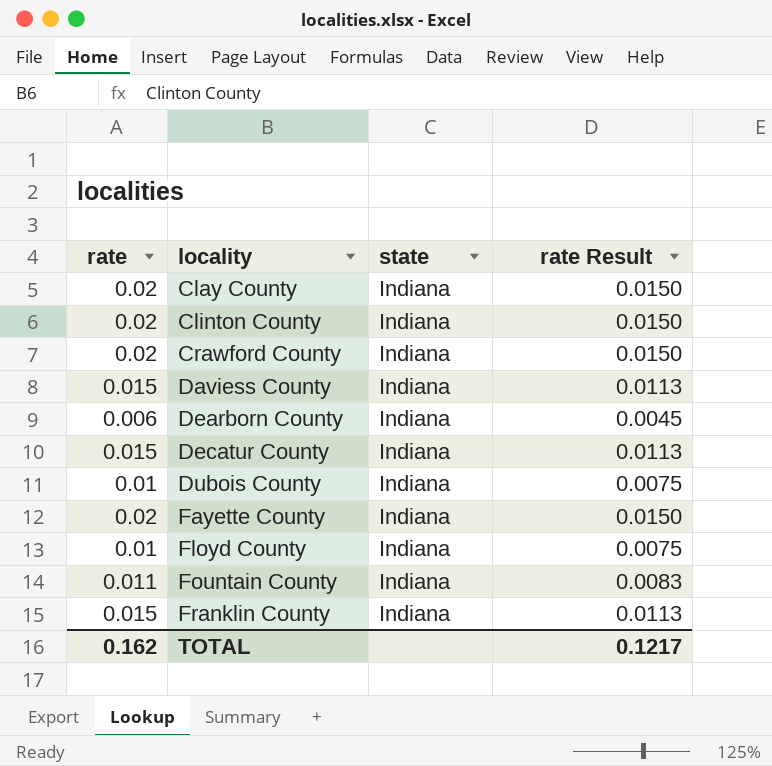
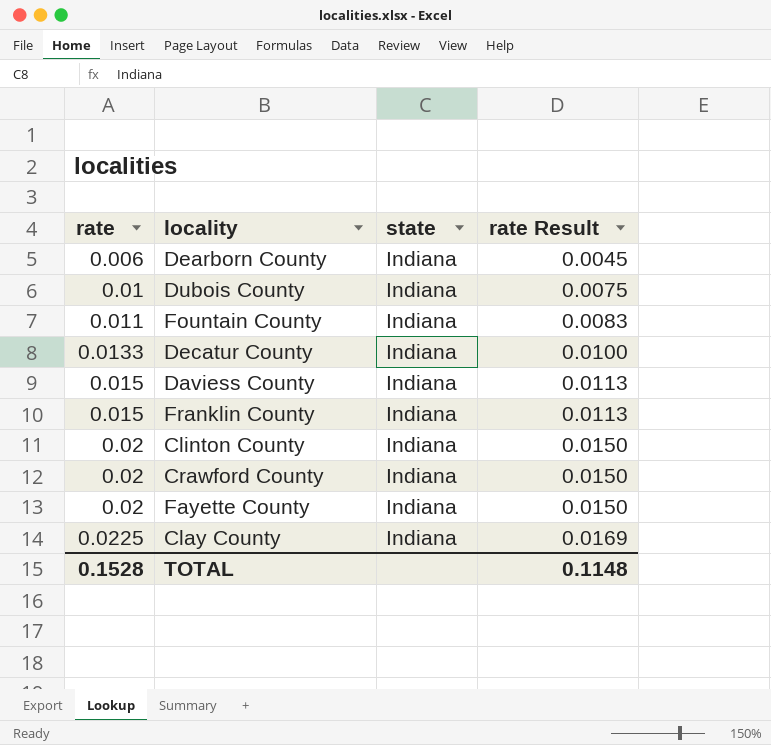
row order: locality ascending -> rate ascending
row Floyd County: 0.01 | Indiana | 0.0075 -> none
Decatur County | rate: 0.015 -> 0.0133
Decatur County | rate Result: 0.0113 -> 0.0100
Clay County | rate: 0.02 -> 0.0225
Clay County | rate Result: 0.0150 -> 0.0169
TOTAL | rate: 0.162 -> 0.1528
TOTAL | rate Result: 0.1217 -> 0.1148

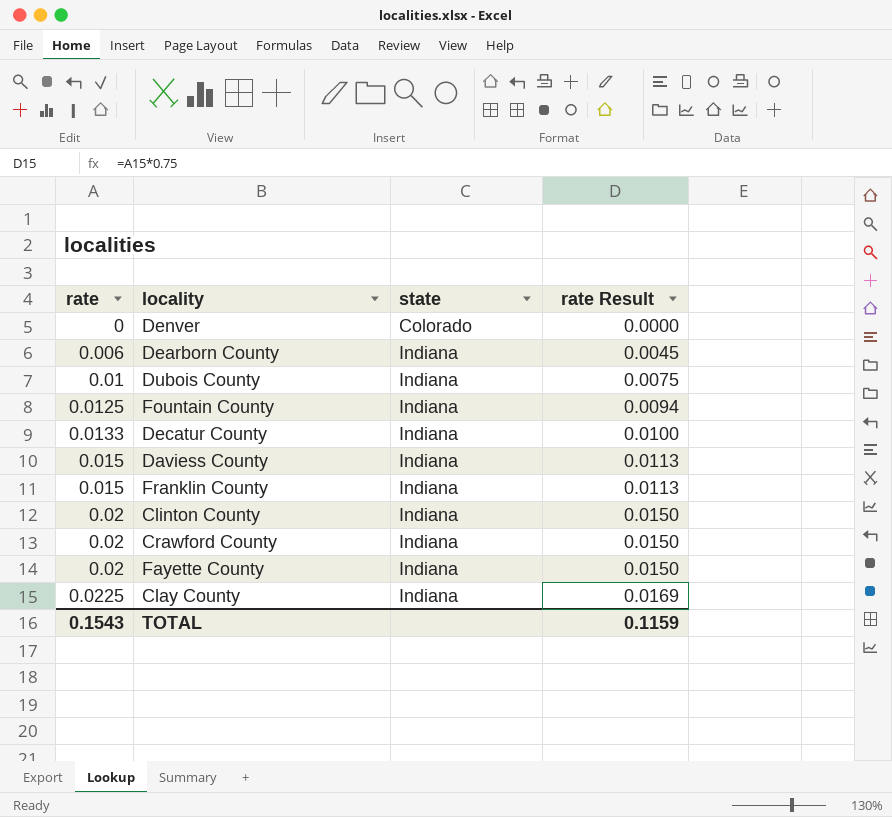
row Denver: none -> 0 | Colorado | 0.0000
Fountain County | rate: 0.011 -> 0.0125
Fountain County | rate Result: 0.0083 -> 0.0094
TOTAL | rate: 0.1528 -> 0.1543
TOTAL | rate Result: 0.1148 -> 0.1159

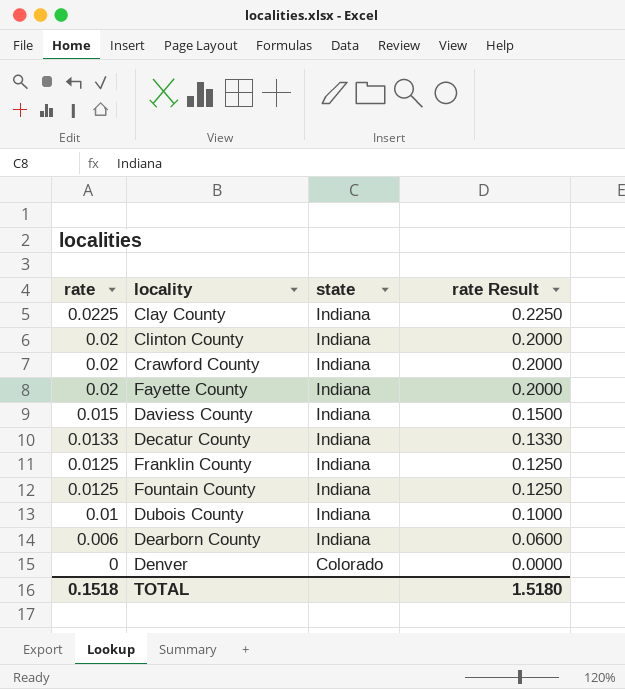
row order: rate ascending -> rate descending
column rate Result | formula: [rate] * 0.75 -> [rate] * 10
Franklin County | rate: 0.015 -> 0.0125
TOTAL | rate: 0.1543 -> 0.1518
TOTAL | rate Result: 0.1159 -> 1.5180

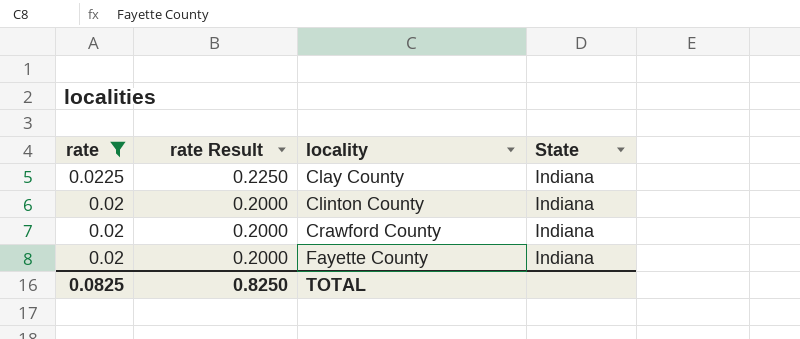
filter: none -> rate >= 0.02
column rate Result | position: 4 -> 2
column name: state -> State
TOTAL | rate: 0.1518 -> 0.0825
TOTAL | rate Result: 1.5180 -> 0.8250

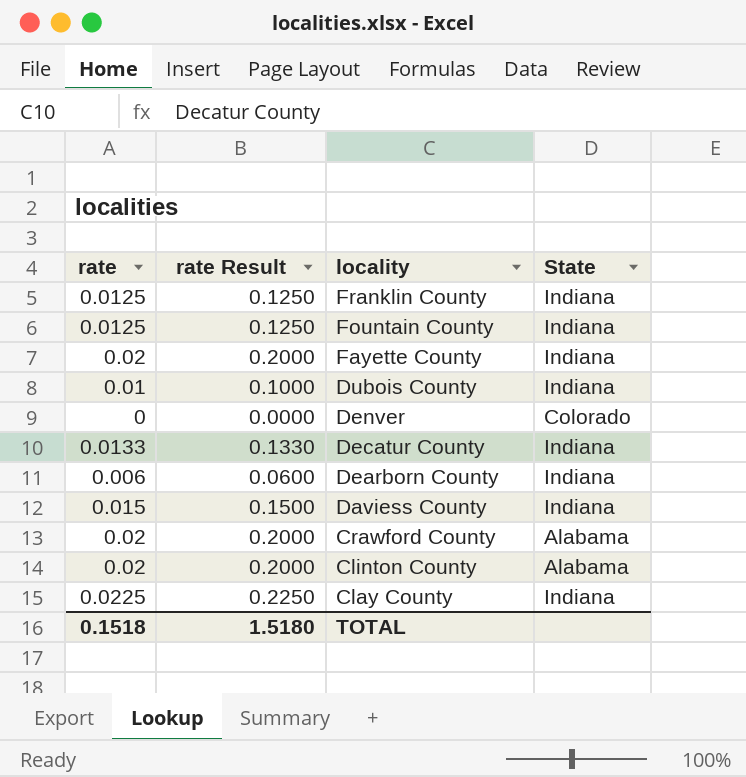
filter: rate >= 0.02 -> none
row order: rate descending -> locality descending
Crawford County | State: Indiana -> Alabama
Clinton County | State: Indiana -> Alabama
TOTAL | rate: 0.0825 -> 0.1518
TOTAL | rate Result: 0.8250 -> 1.5180

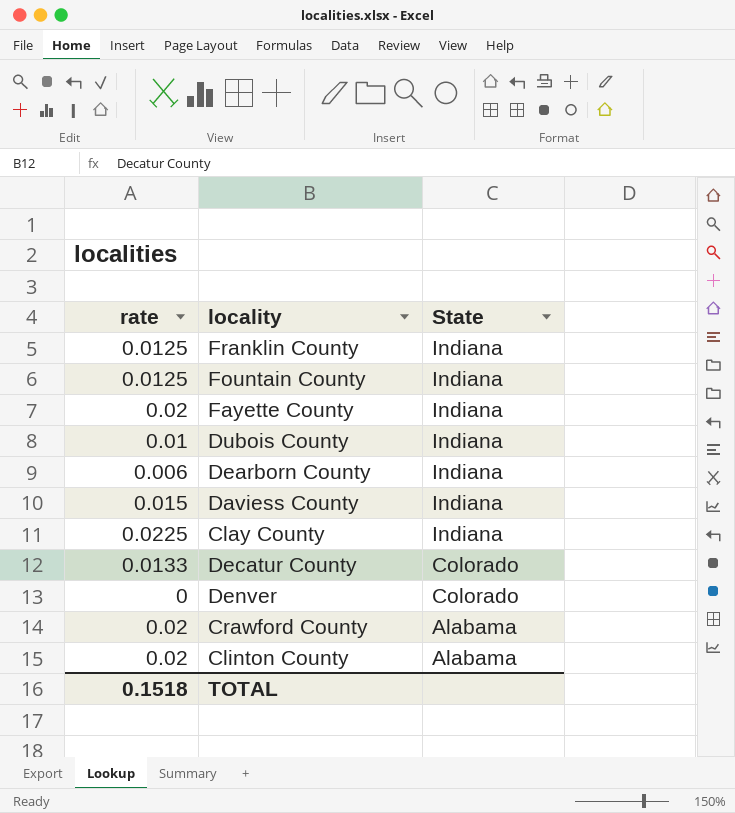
row order: locality descending -> State descending
column rate Result | formula: [rate] * 10 -> none
Decatur County | State: Indiana -> Colorado

